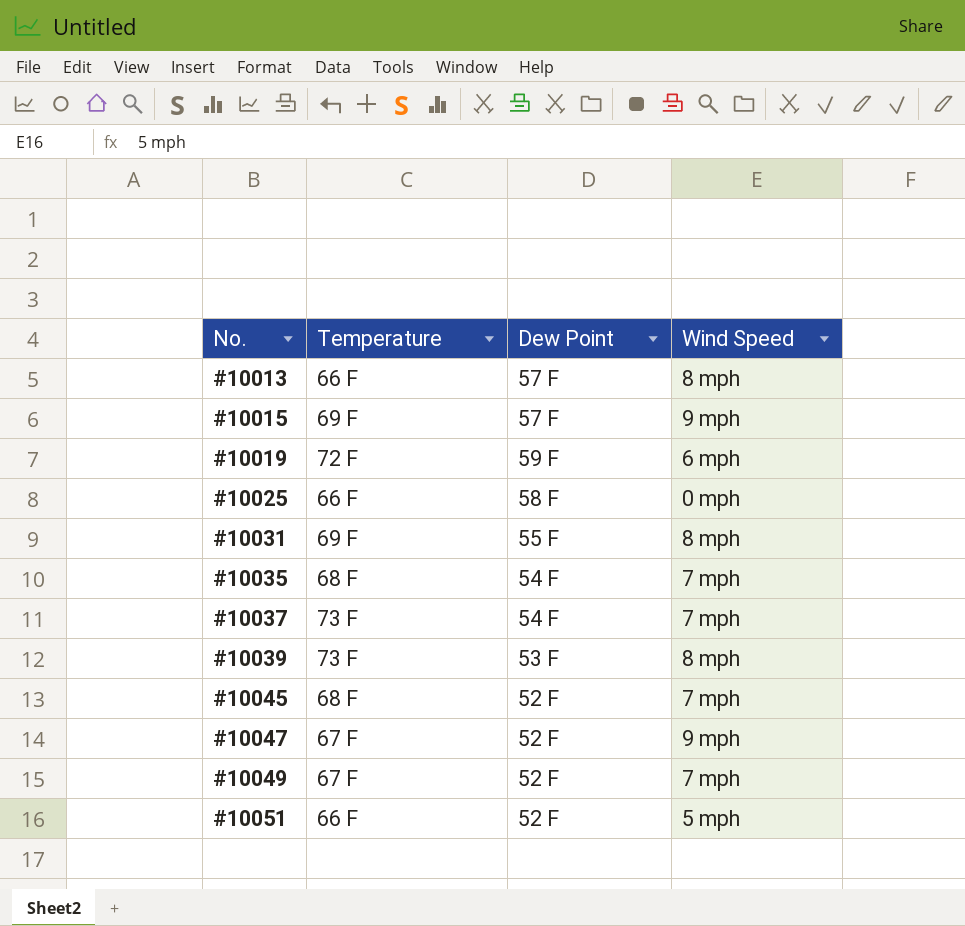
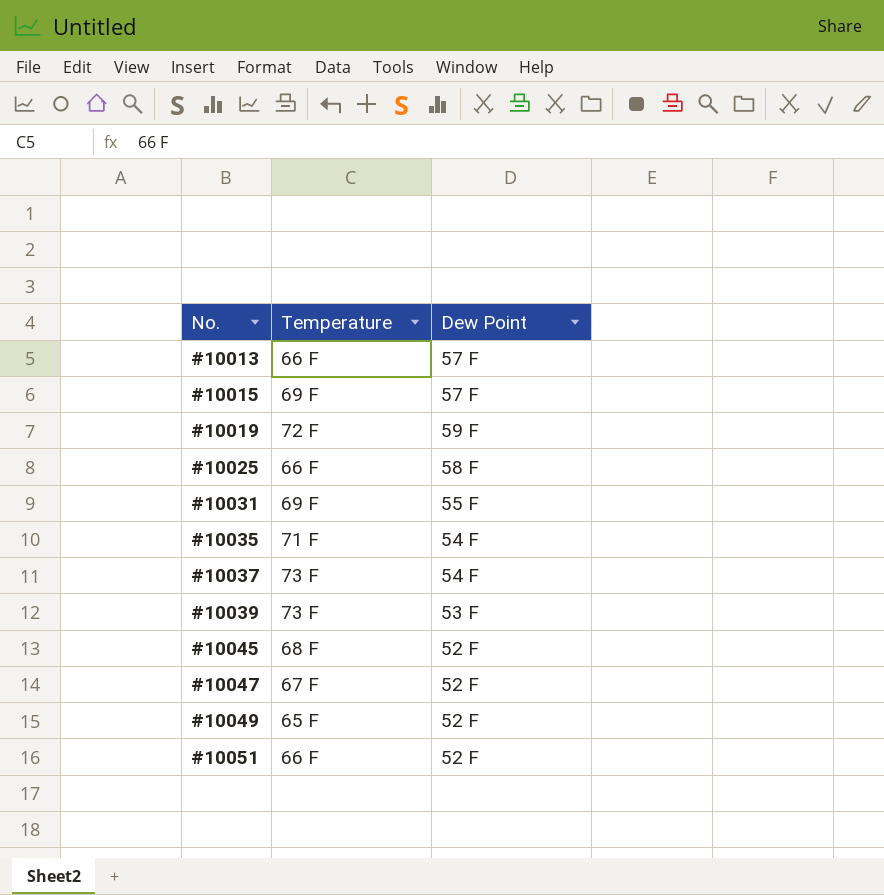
column Wind Speed | position: 4 -> none
#10035 | Temperature: 68 F -> 71 F
#10049 | Temperature: 67 F -> 65 F

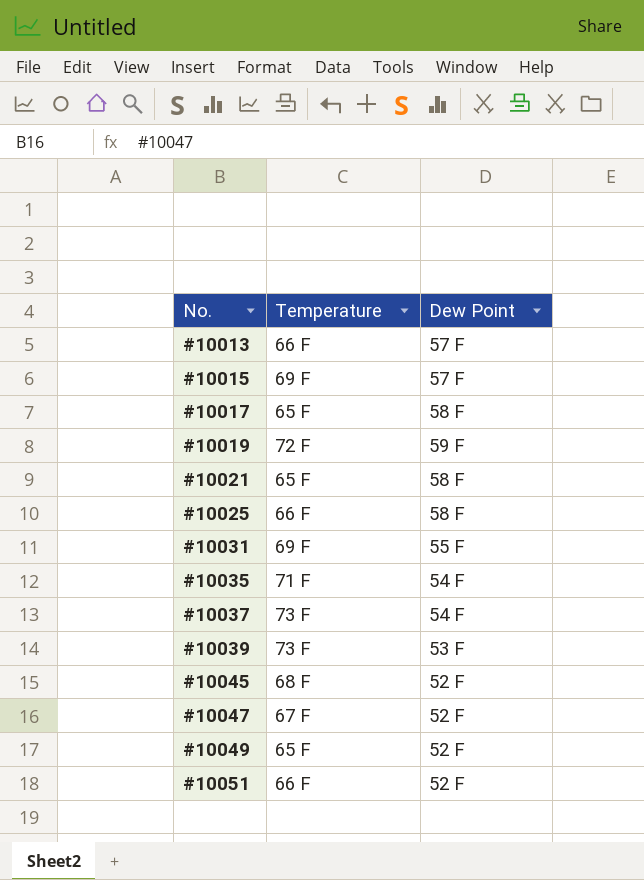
row #10017: none -> 65 F | 58 F
row #10021: none -> 65 F | 58 F

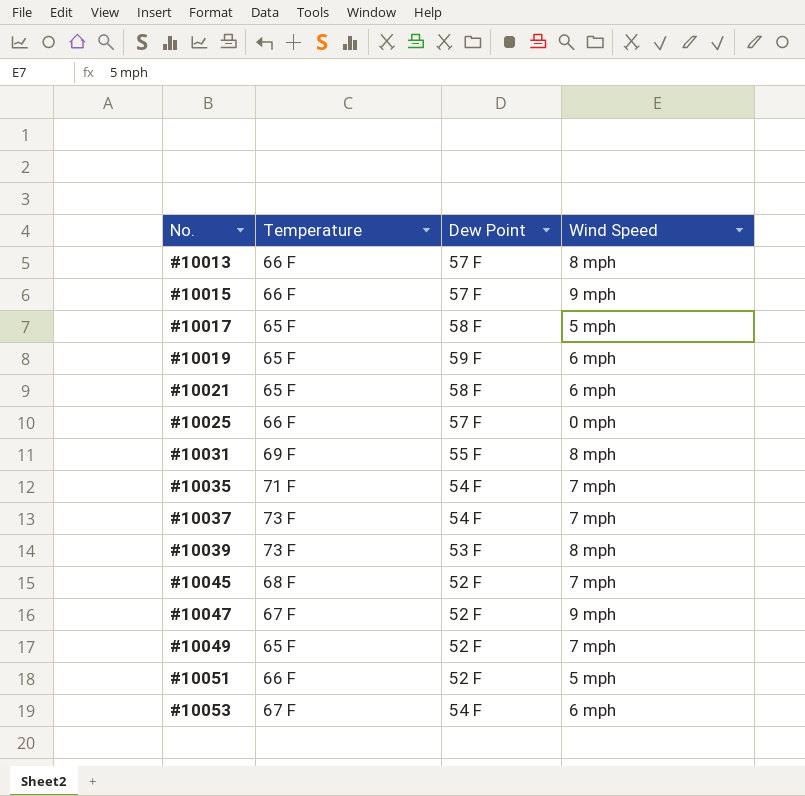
column Wind Speed | position: none -> 4
#10015 | Temperature: 69 F -> 66 F
#10019 | Temperature: 72 F -> 65 F
#10025 | Dew Point: 58 F -> 57 F
row #10053: none -> 67 F | 54 F | 6 mph

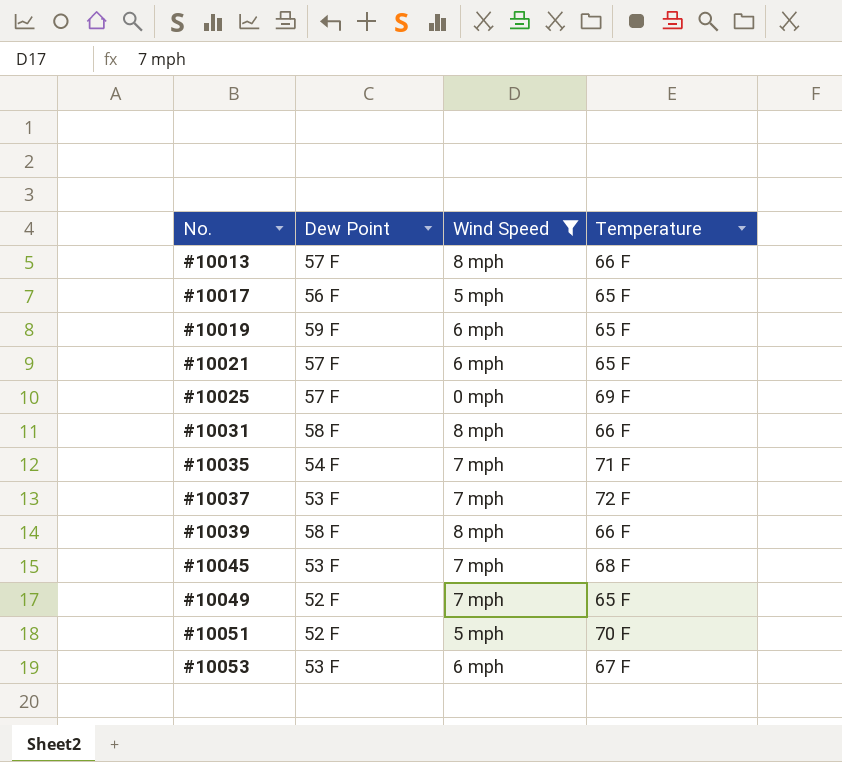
filter: none -> Wind Speed != 9 mph
column Temperature | position: 2 -> 4
#10017 | Dew Point: 58 F -> 56 F
#10021 | Dew Point: 58 F -> 57 F
#10025 | Temperature: 66 F -> 69 F
#10031 | Dew Point: 55 F -> 58 F
#10031 | Temperature: 69 F -> 66 F
#10037 | Dew Point: 54 F -> 53 F
#10037 | Temperature: 73 F -> 72 F
#10039 | Dew Point: 53 F -> 58 F
#10039 | Temperature: 73 F -> 66 F
#10045 | Dew Point: 52 F -> 53 F
#10051 | Temperature: 66 F -> 70 F
#10053 | Dew Point: 54 F -> 53 F

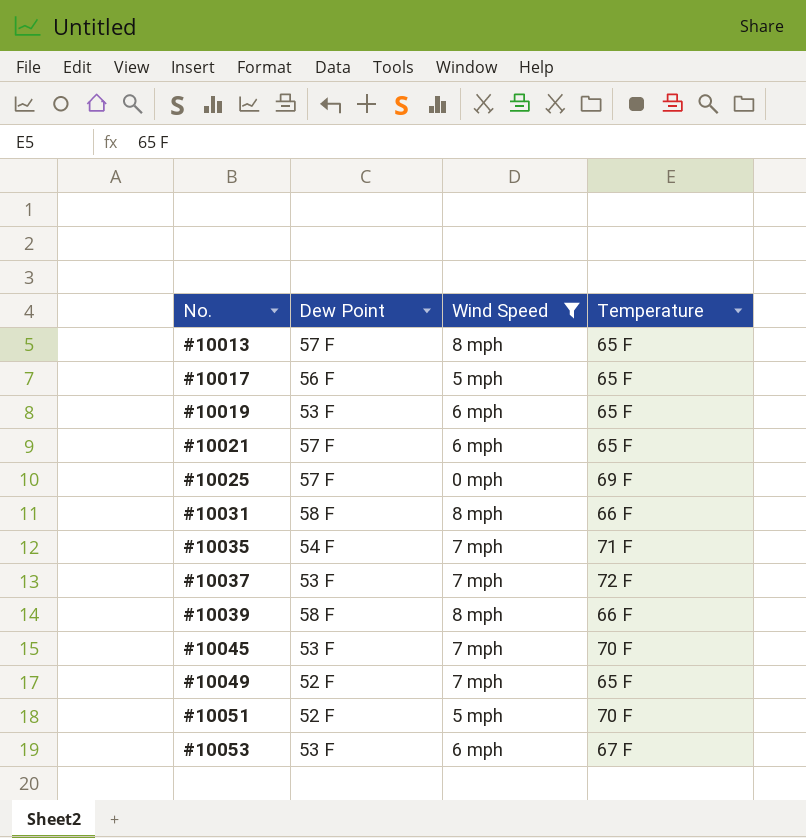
#10013 | Temperature: 66 F -> 65 F
#10019 | Dew Point: 59 F -> 53 F
#10045 | Temperature: 68 F -> 70 F

